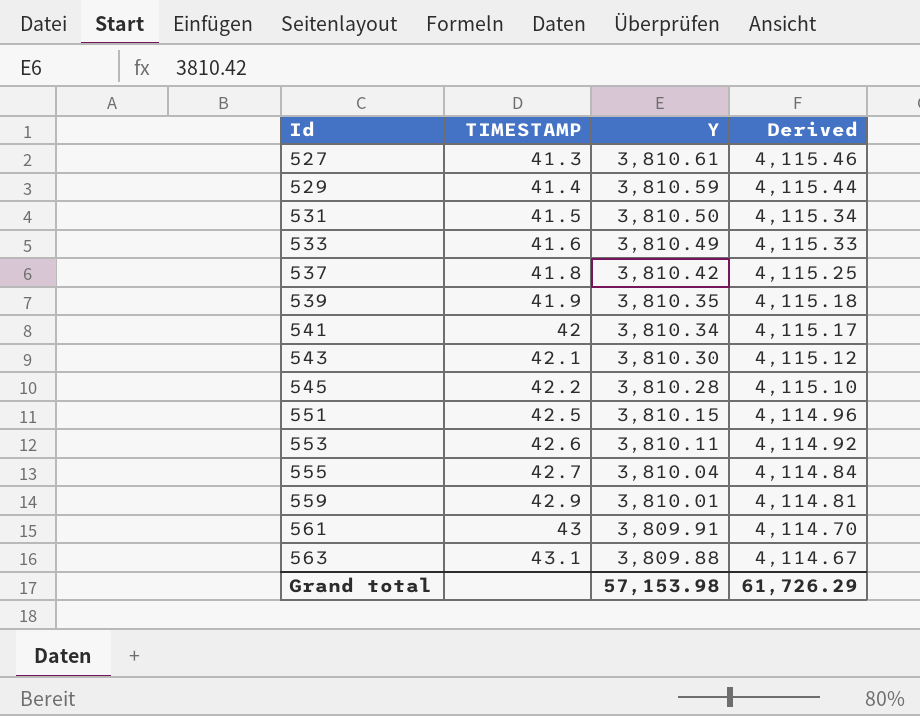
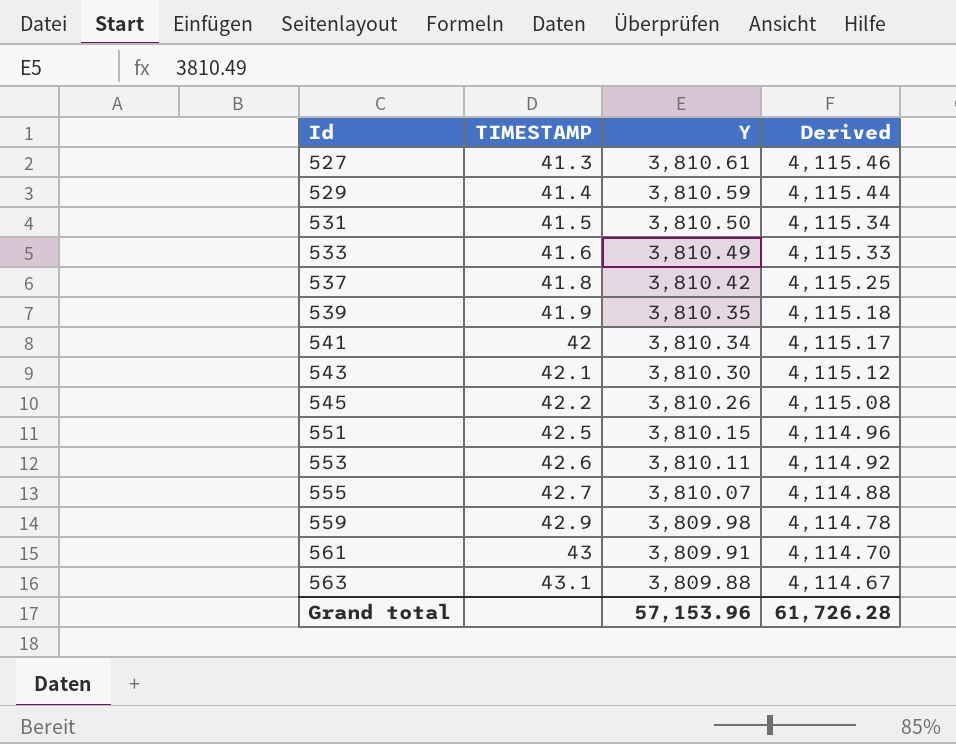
545 | Y: 3,810.28 -> 3,810.26
545 | Derived: 4,115.10 -> 4,115.08
555 | Y: 3,810.04 -> 3,810.07
555 | Derived: 4,114.84 -> 4,114.88
559 | Y: 3,810.01 -> 3,809.98
559 | Derived: 4,114.81 -> 4,114.78
Grand total | Y: 57,153.98 -> 57,153.96
Grand total | Derived: 61,726.29 -> 61,726.28

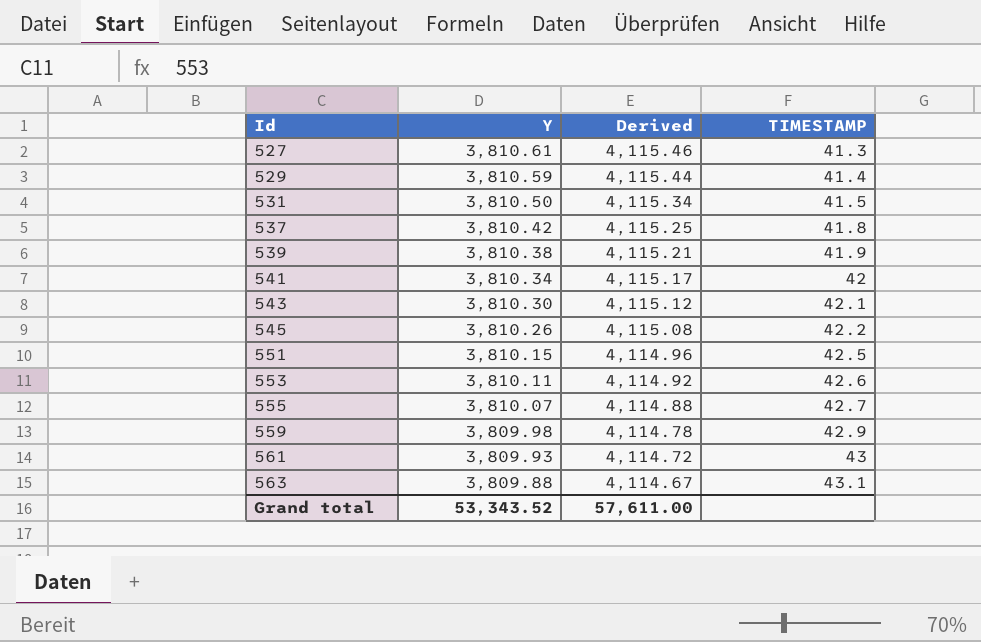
column TIMESTAMP | position: 2 -> 4
row 533: 41.6 | 3,810.49 | 4,115.33 -> none
539 | Y: 3,810.35 -> 3,810.38
539 | Derived: 4,115.18 -> 4,115.21
561 | Y: 3,809.91 -> 3,809.93
561 | Derived: 4,114.70 -> 4,114.72
Grand total | Y: 57,153.96 -> 53,343.52
Grand total | Derived: 61,726.28 -> 57,611.00

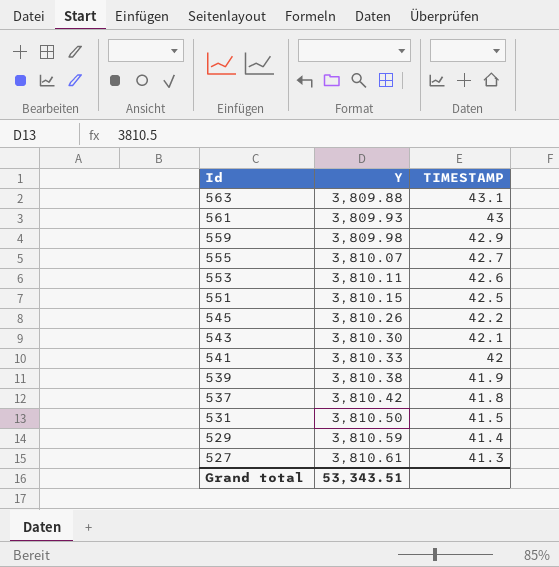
row order: Id ascending -> Id descending
column Derived | formula: [Y] * 1.08 -> none
541 | Y: 3,810.34 -> 3,810.33
Grand total | Y: 53,343.52 -> 53,343.51

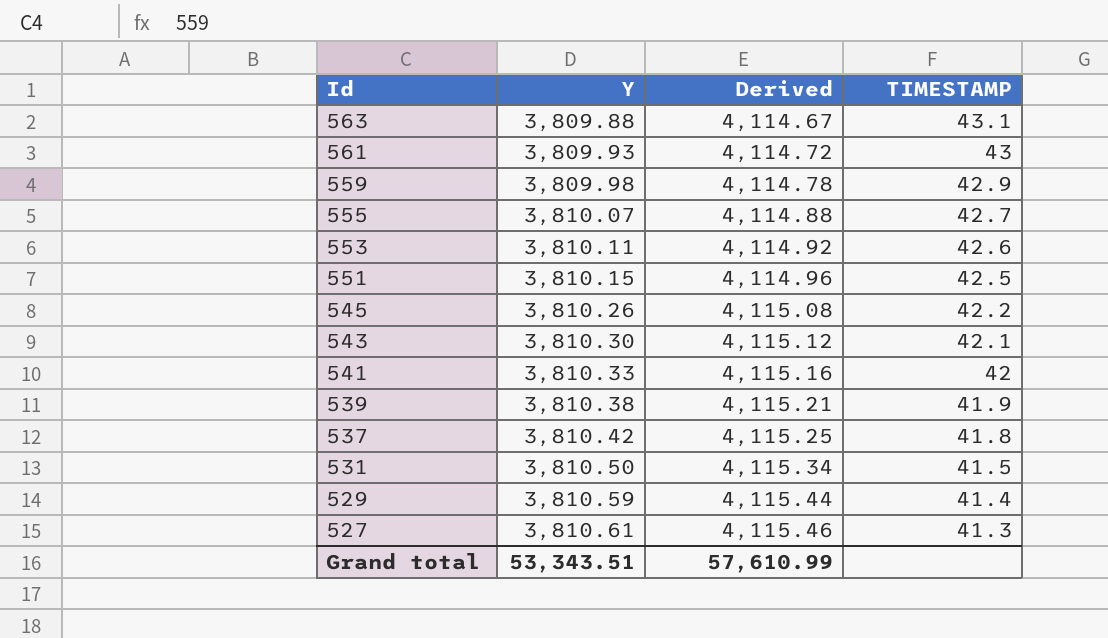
column Derived | formula: none -> [Y] * 1.08

